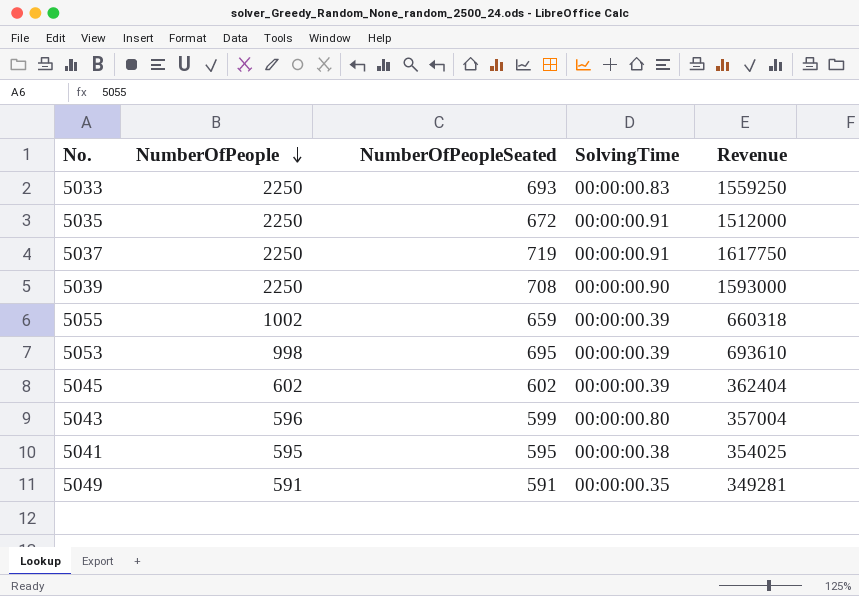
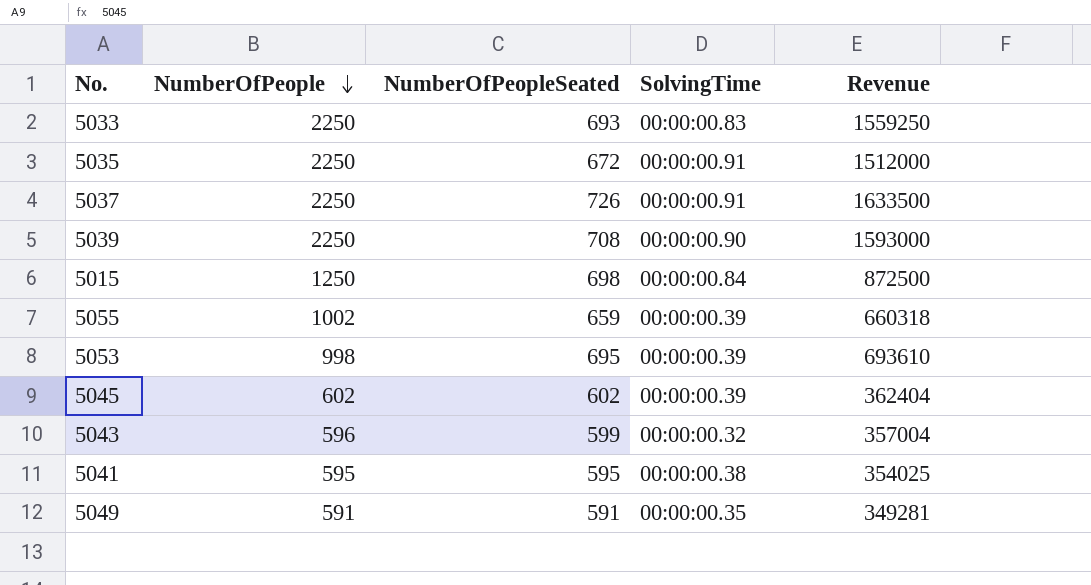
5037 | NumberOfPeopleSeated: 719 -> 726
5037 | Revenue: 1617750 -> 1633500
row 5015: none -> 1250 | 698 | 00:00:00.84 | 872500
5043 | SolvingTime: 00:00:00.80 -> 00:00:00.32

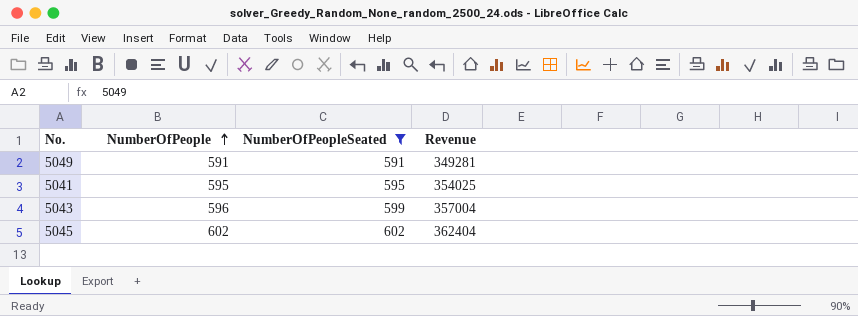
filter: none -> NumberOfPeopleSeated <= 602
row order: NumberOfPeople descending -> NumberOfPeople ascending
column SolvingTime | position: 4 -> none

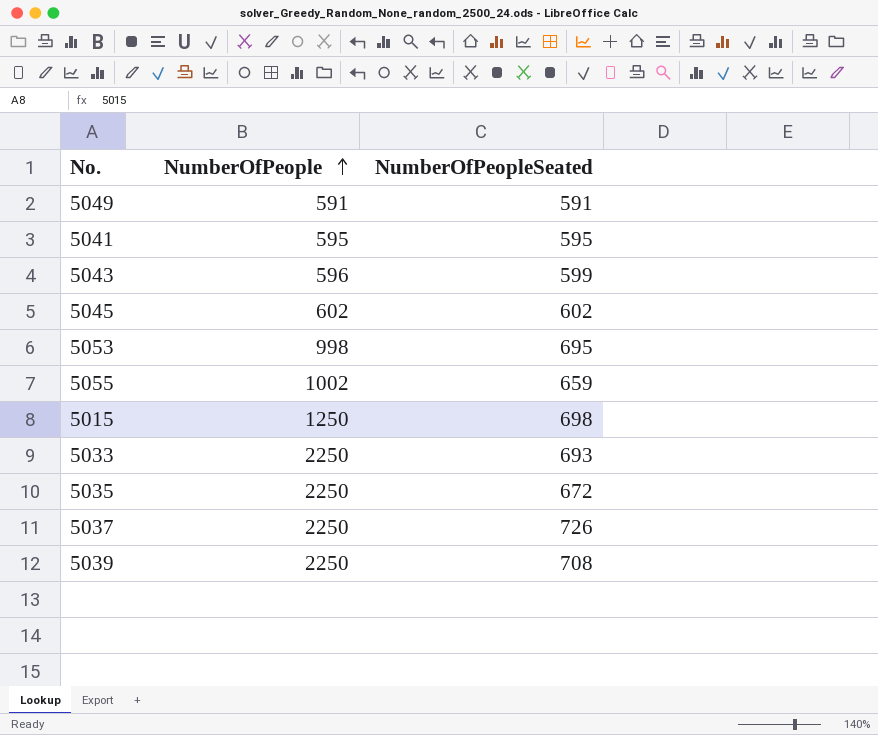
filter: NumberOfPeopleSeated <= 602 -> none
column Revenue | formula: [NumberOfPeople] * [NumberOfPeopleSeated] -> none

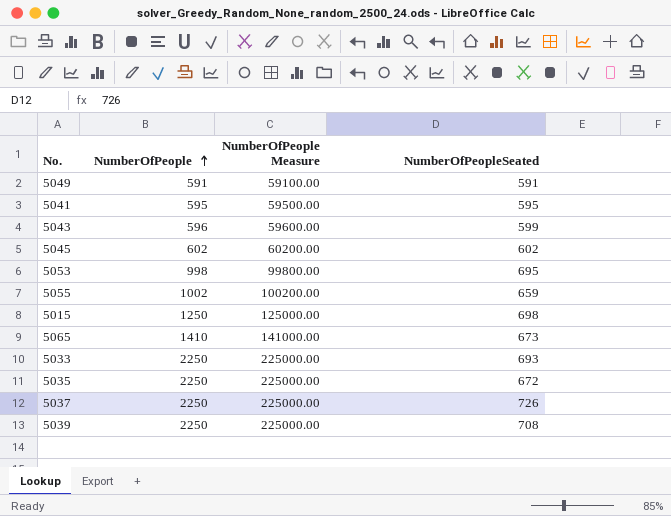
column NumberOfPeople Measure | formula: none -> [NumberOfPeople] * 100
row 5065: none -> 1410 | 141000.00 | 673

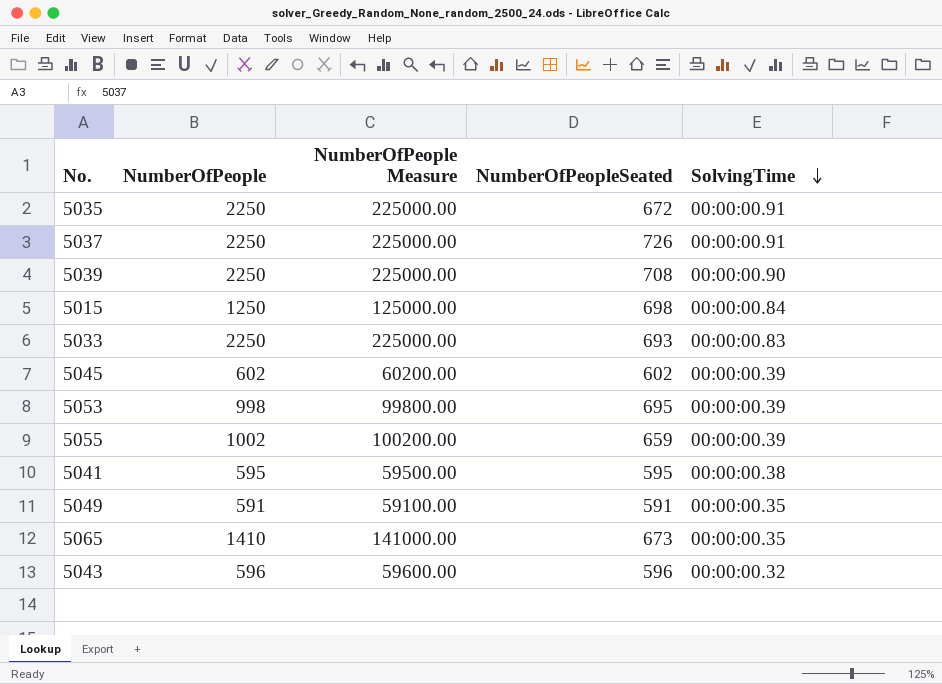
row order: NumberOfPeople ascending -> SolvingTime descending
column SolvingTime | position: none -> 5
5043 | NumberOfPeopleSeated: 599 -> 596

